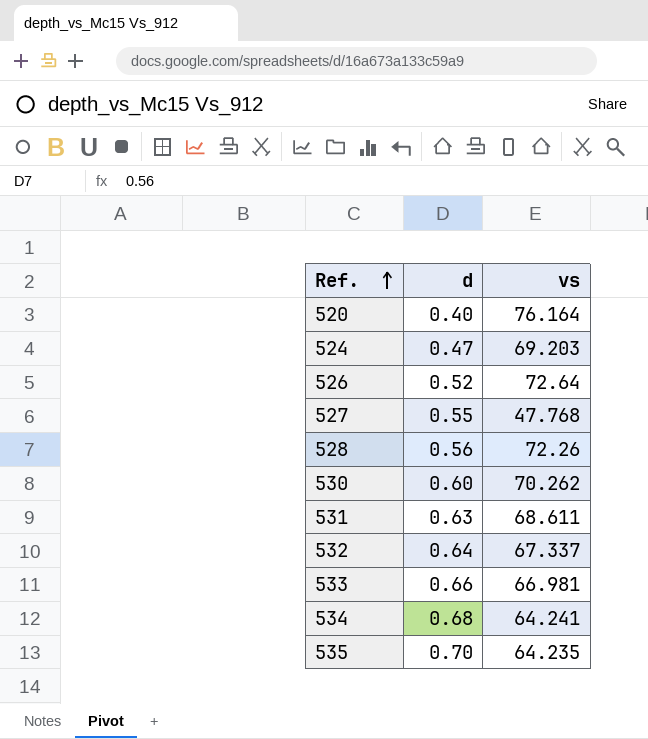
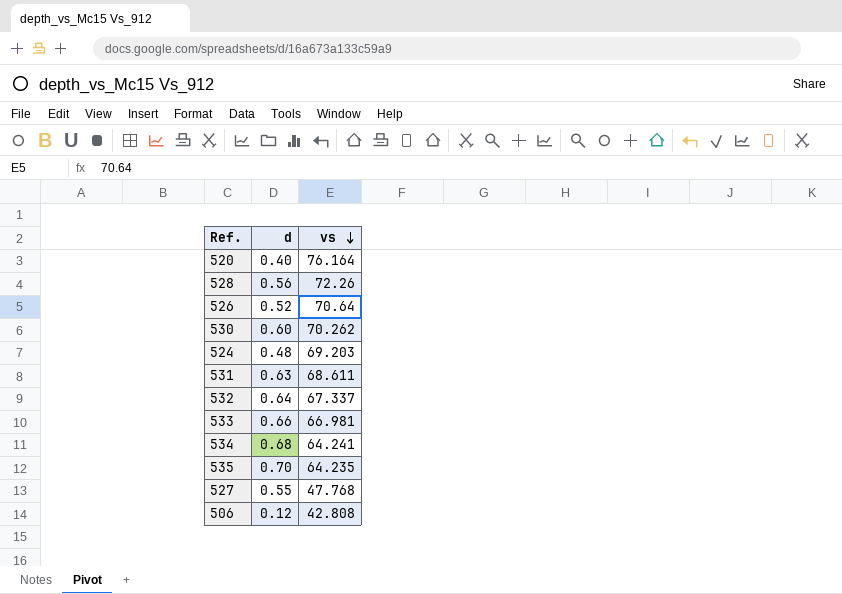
row order: Ref. ascending -> vs descending
526 | vs: 72.64 -> 70.64
524 | d: 0.47 -> 0.48
row 506: none -> 0.12 | 42.808

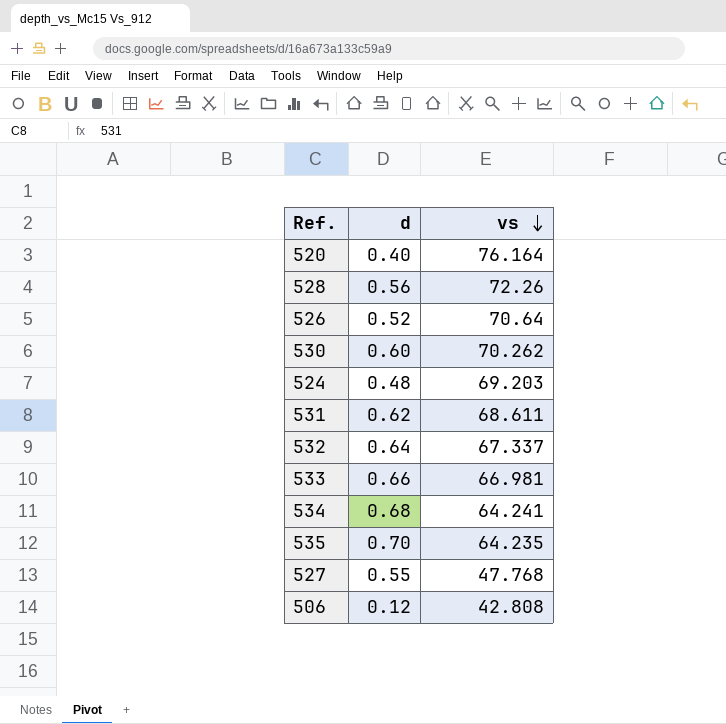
531 | d: 0.63 -> 0.62

